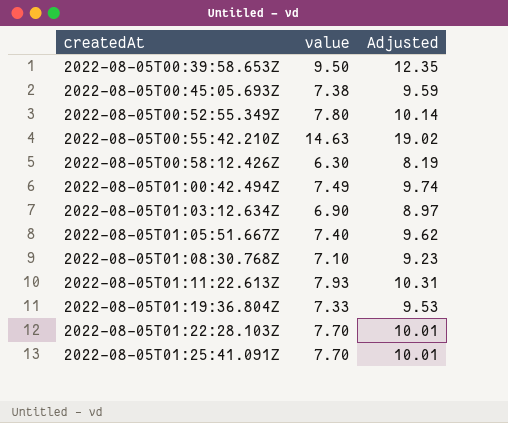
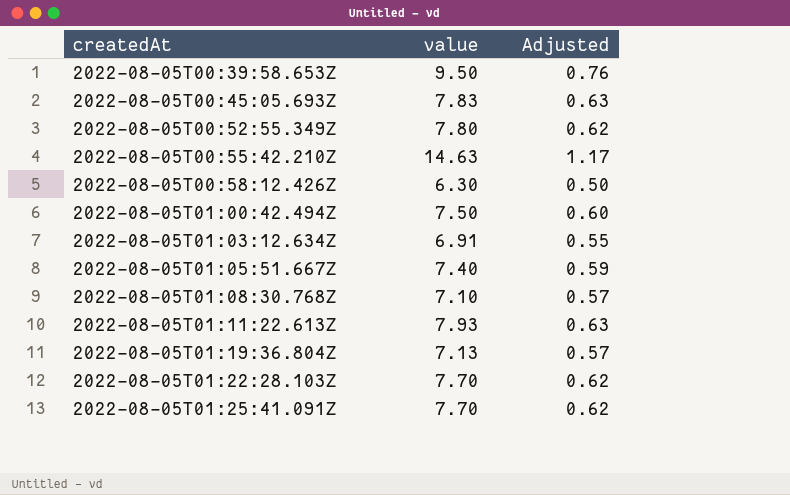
column Adjusted | formula: [value] * 1.3 -> [value] * 0.08
2022-08-05T00:45:05.693Z | value: 7.38 -> 7.83
2022-08-05T01:00:42.494Z | value: 7.49 -> 7.50
2022-08-05T01:03:12.634Z | value: 6.90 -> 6.91
2022-08-05T01:19:36.804Z | value: 7.33 -> 7.13

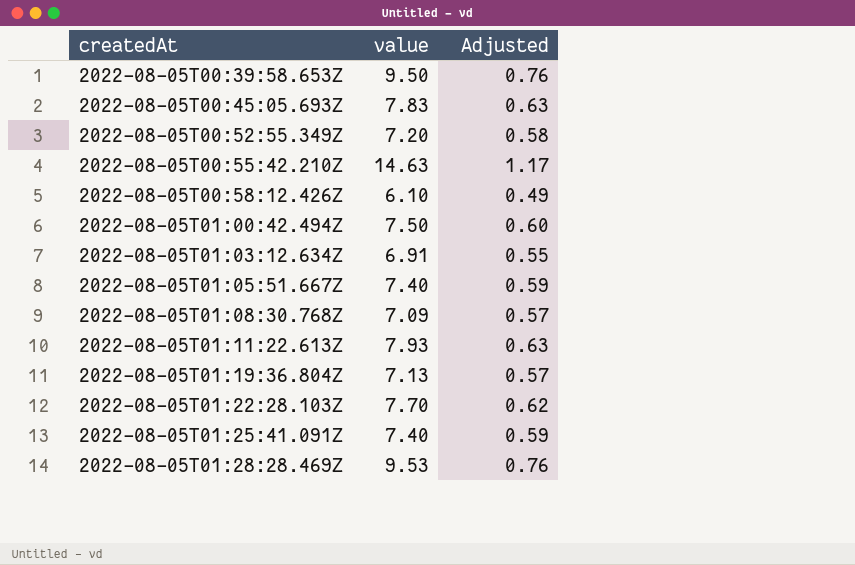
2022-08-05T00:52:55.349Z | value: 7.80 -> 7.20
2022-08-05T00:52:55.349Z | Adjusted: 0.62 -> 0.58
2022-08-05T00:58:12.426Z | value: 6.30 -> 6.10
2022-08-05T00:58:12.426Z | Adjusted: 0.50 -> 0.49
2022-08-05T01:08:30.768Z | value: 7.10 -> 7.09
2022-08-05T01:25:41.091Z | value: 7.70 -> 7.40
2022-08-05T01:25:41.091Z | Adjusted: 0.62 -> 0.59
row 2022-08-05T01:28:28.469Z: none -> 9.53 | 0.76

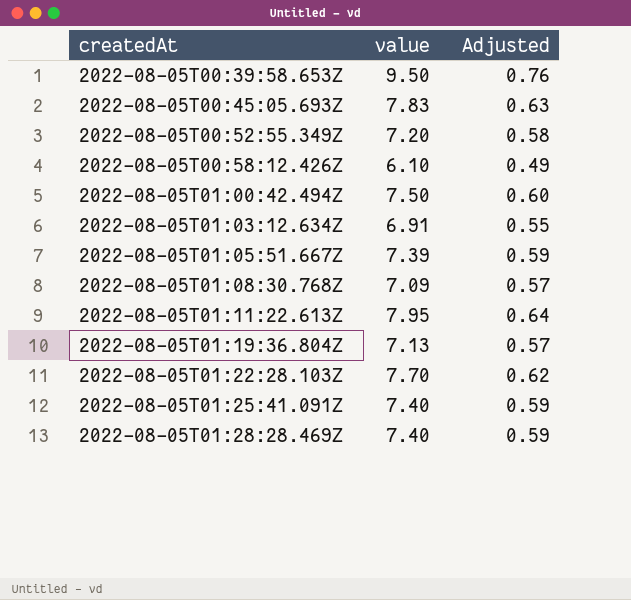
row 2022-08-05T00:55:42.210Z: 14.63 | 1.17 -> none
2022-08-05T01:05:51.667Z | value: 7.40 -> 7.39
2022-08-05T01:11:22.613Z | value: 7.93 -> 7.95
2022-08-05T01:11:22.613Z | Adjusted: 0.63 -> 0.64
2022-08-05T01:28:28.469Z | value: 9.53 -> 7.40
2022-08-05T01:28:28.469Z | Adjusted: 0.76 -> 0.59

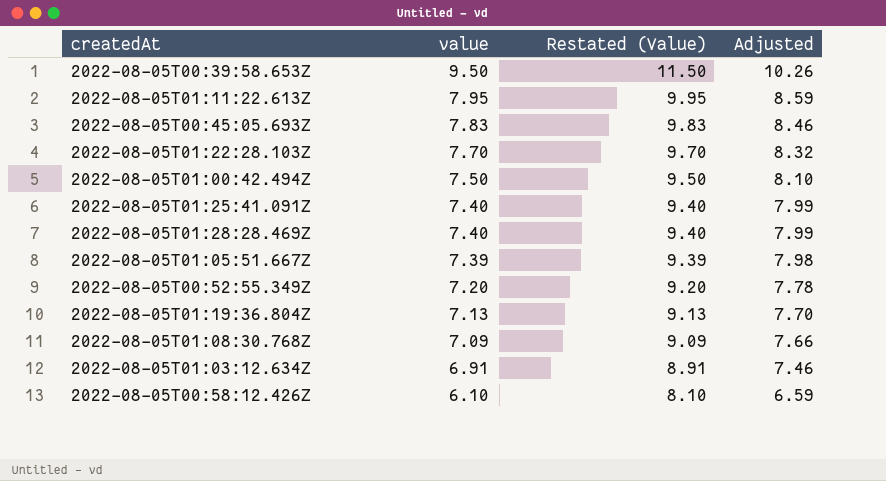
row order: createdAt ascending -> value descending
column Restated (Value) | formula: none -> [value] + 2
column Adjusted | formula: [value] * 0.08 -> [value] * 1.08

